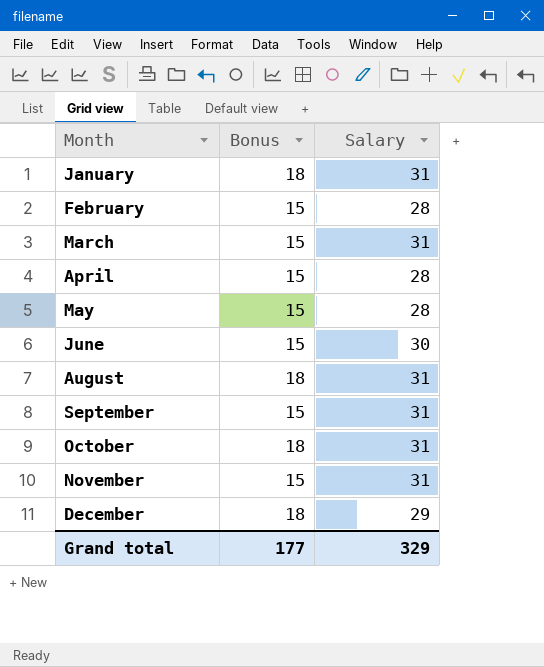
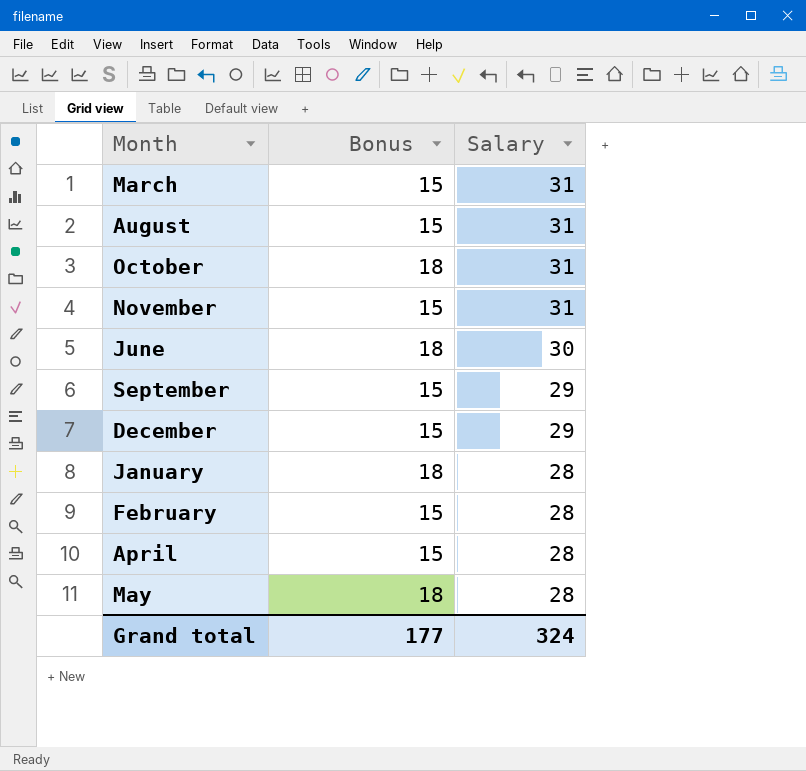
row order: Month ascending -> Salary descending
August | Bonus: 18 -> 15
June | Bonus: 15 -> 18
September | Salary: 31 -> 29
December | Bonus: 18 -> 15
January | Salary: 31 -> 28
May | Bonus: 15 -> 18
Grand total | Salary: 329 -> 324

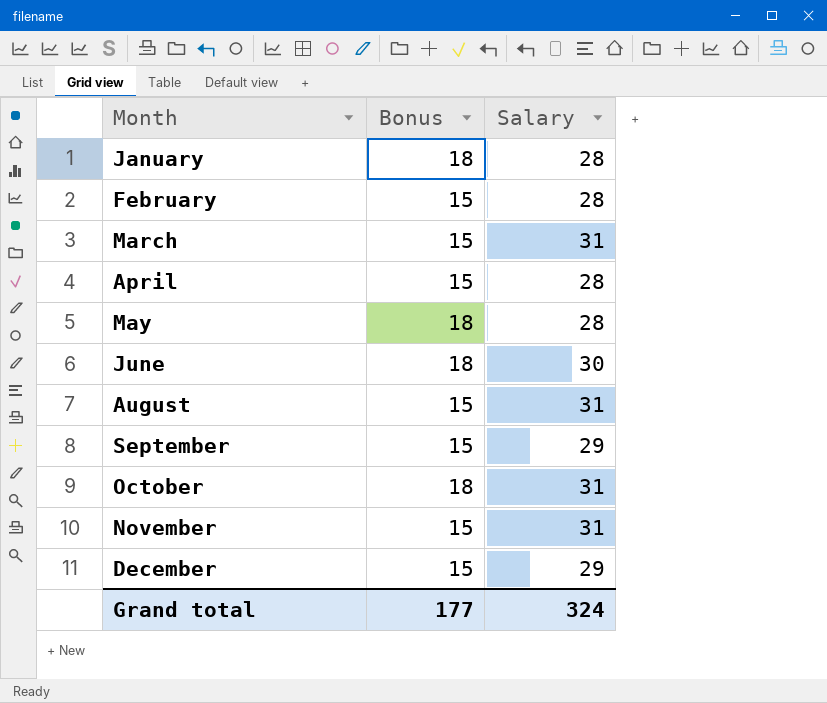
row order: Salary descending -> Month ascending

